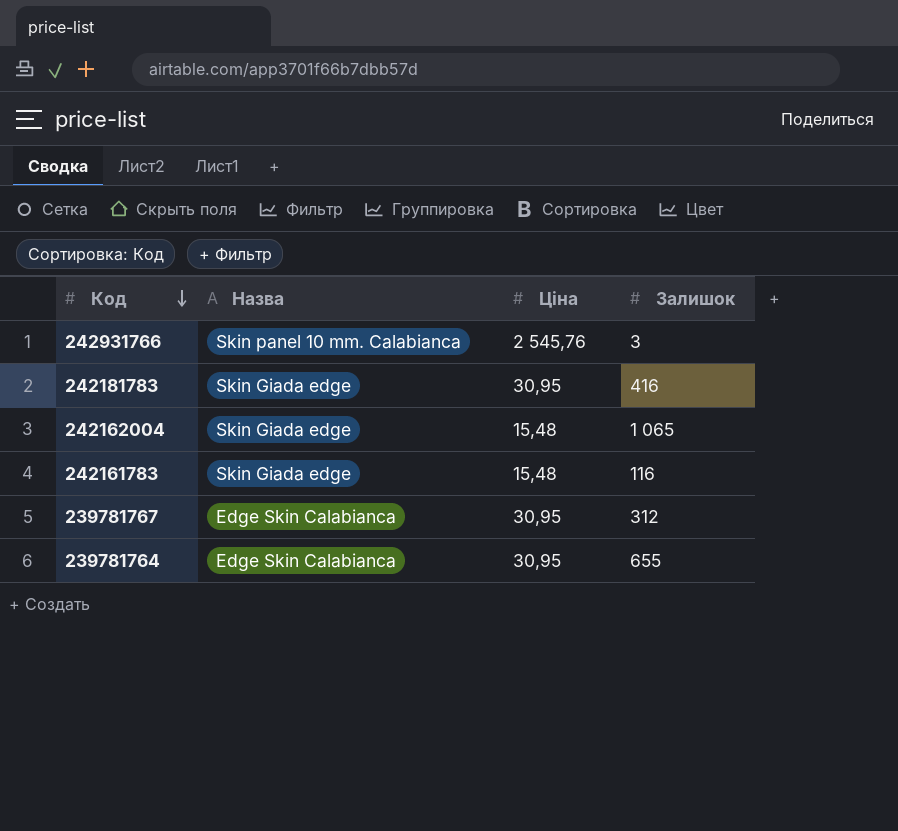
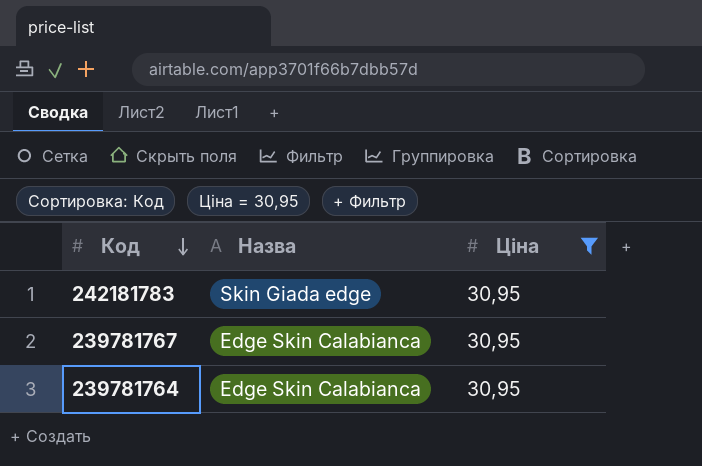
filter: none -> Ціна = 30,95
column Залишок | position: 4 -> none

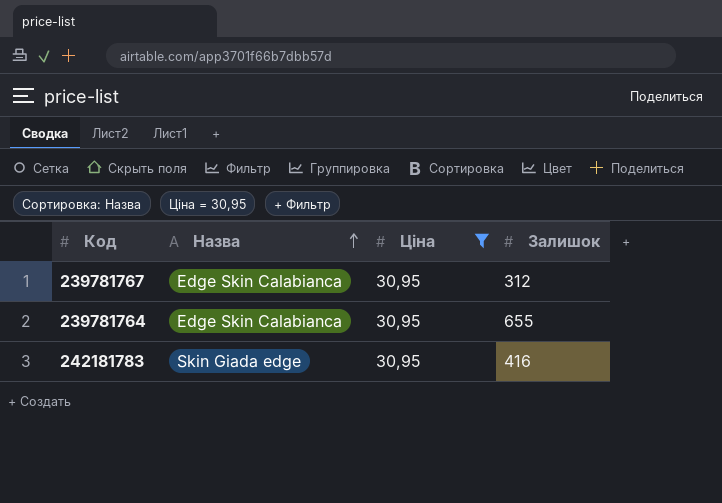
row order: Код descending -> Назва ascending
column Залишок | position: none -> 4

